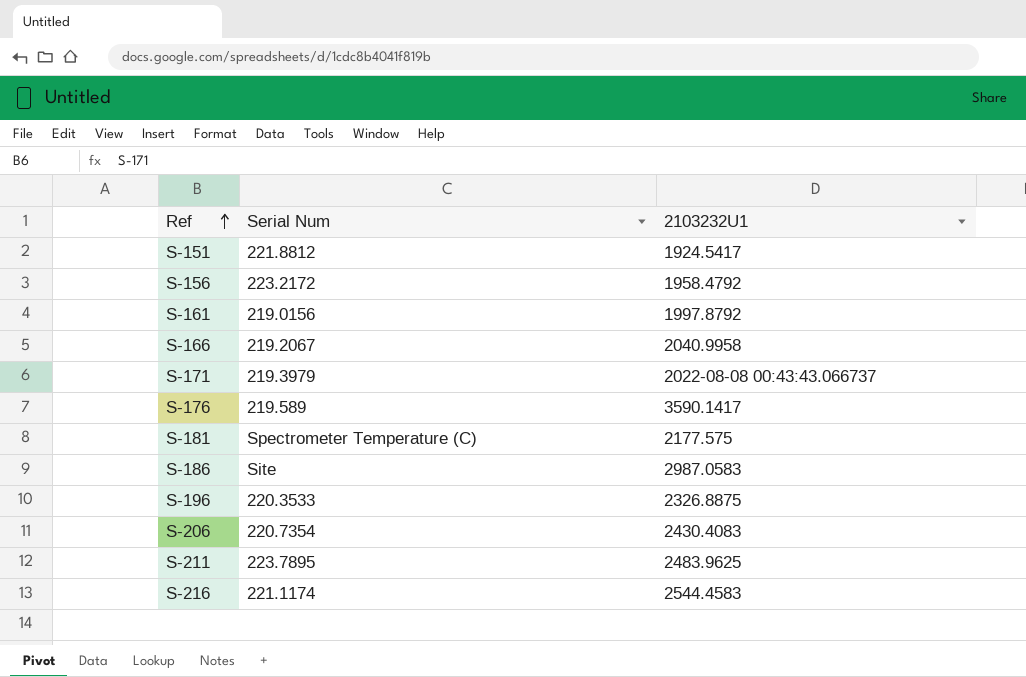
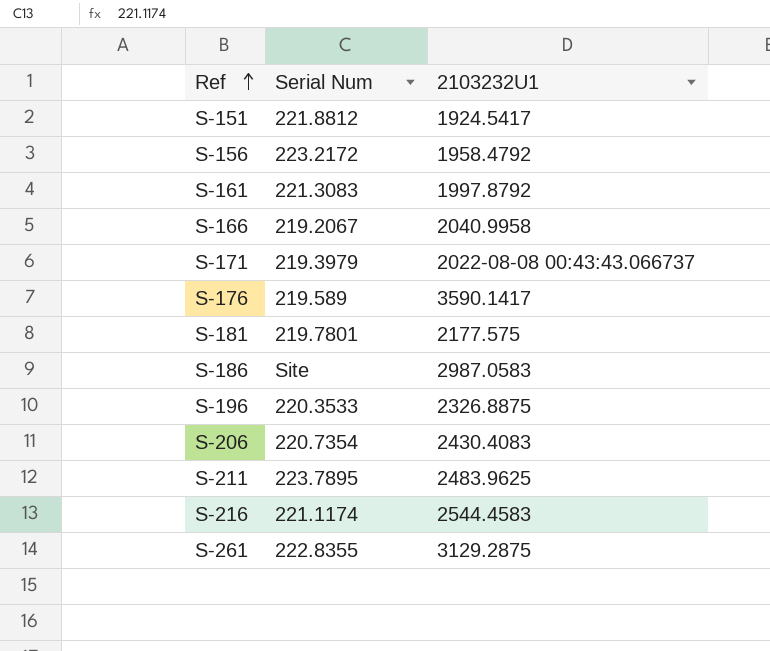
S-161 | Serial Num: 219.0156 -> 221.3083
S-181 | Serial Num: Spectrometer Temperature (C) -> 219.7801
row S-261: none -> 222.8355 | 3129.2875

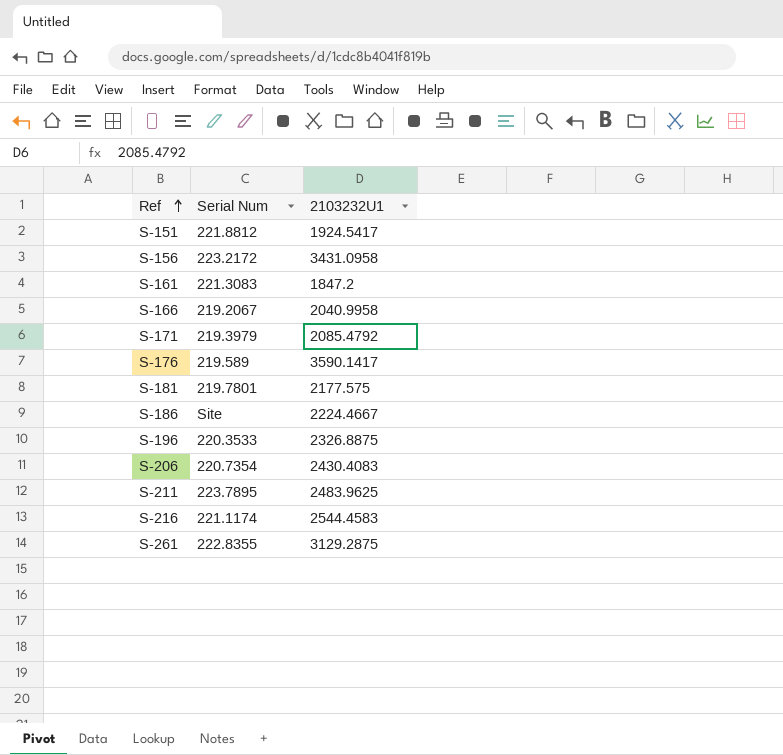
S-156 | 2103232U1: 1958.4792 -> 3431.0958
S-161 | 2103232U1: 1997.8792 -> 1847.2
S-171 | 2103232U1: 2022-08-08 00:43:43.066737 -> 2085.4792
S-186 | 2103232U1: 2987.0583 -> 2224.4667

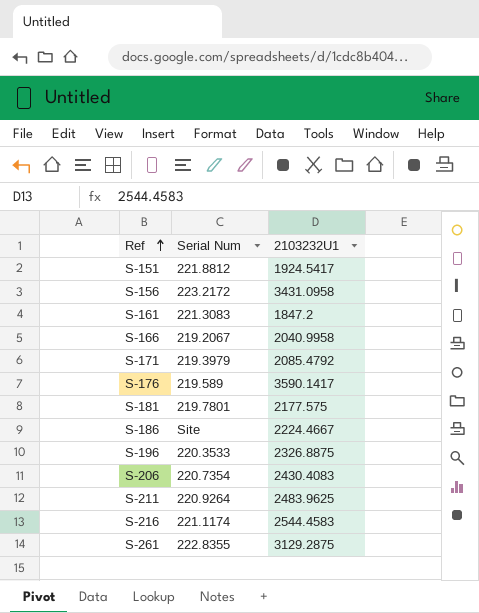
S-211 | Serial Num: 223.7895 -> 220.9264

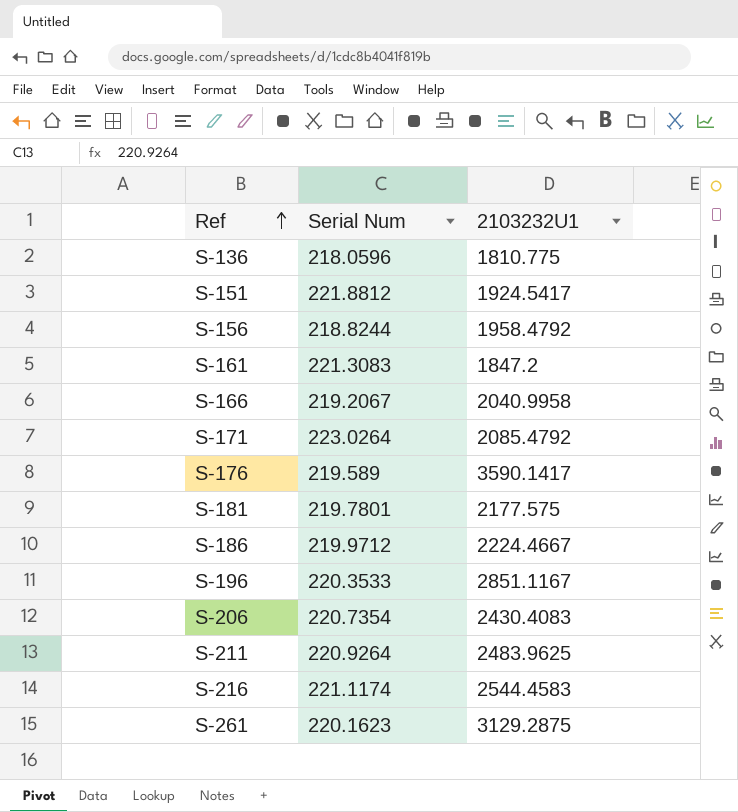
row S-136: none -> 218.0596 | 1810.775
S-156 | Serial Num: 223.2172 -> 218.8244
S-156 | 2103232U1: 3431.0958 -> 1958.4792
S-171 | Serial Num: 219.3979 -> 223.0264
S-186 | Serial Num: Site -> 219.9712
S-196 | 2103232U1: 2326.8875 -> 2851.1167
S-261 | Serial Num: 222.8355 -> 220.1623

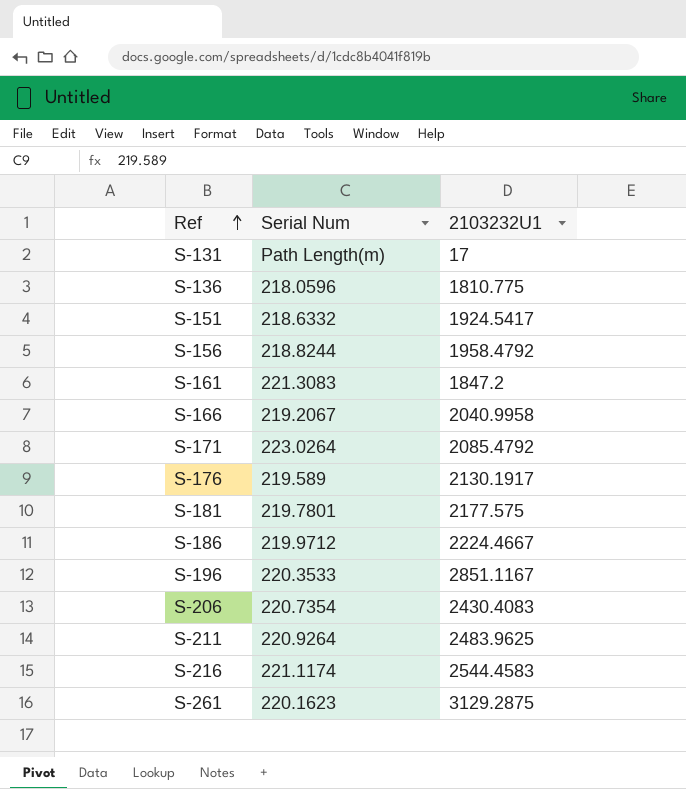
row S-131: none -> Path Length(m) | 17
S-151 | Serial Num: 221.8812 -> 218.6332
S-176 | 2103232U1: 3590.1417 -> 2130.1917

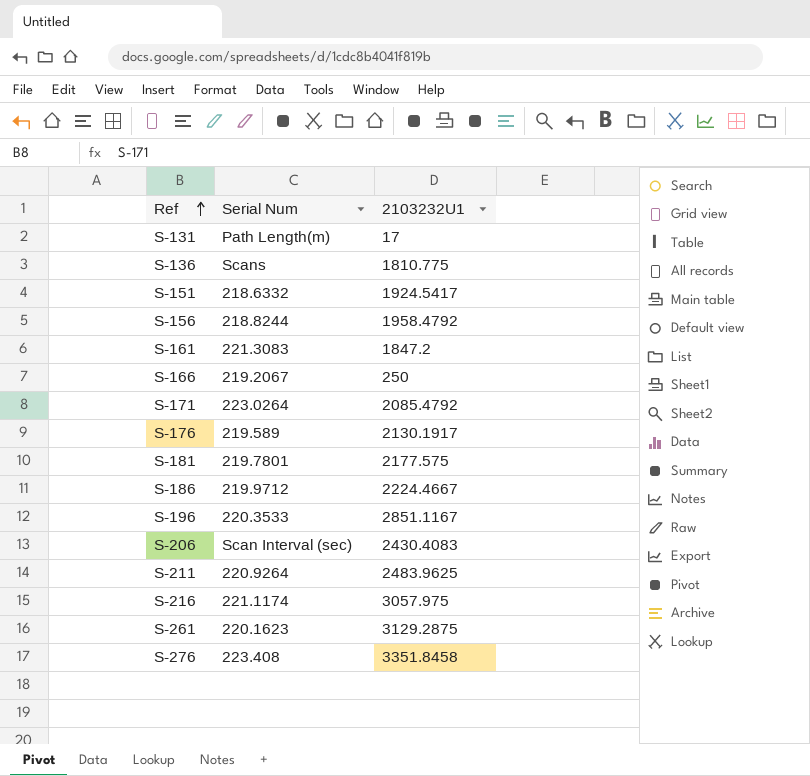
S-136 | Serial Num: 218.0596 -> Scans
S-166 | 2103232U1: 2040.9958 -> 250
S-206 | Serial Num: 220.7354 -> Scan Interval (sec)
S-216 | 2103232U1: 2544.4583 -> 3057.975
row S-276: none -> 223.408 | 3351.8458

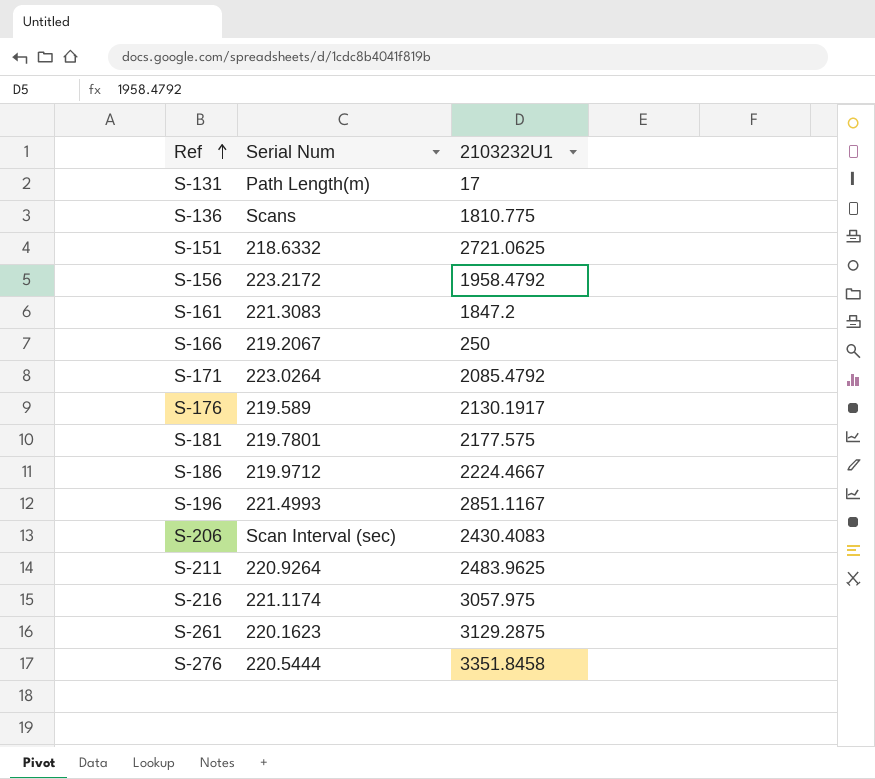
S-151 | 2103232U1: 1924.5417 -> 2721.0625
S-156 | Serial Num: 218.8244 -> 223.2172
S-196 | Serial Num: 220.3533 -> 221.4993
S-276 | Serial Num: 223.408 -> 220.5444

